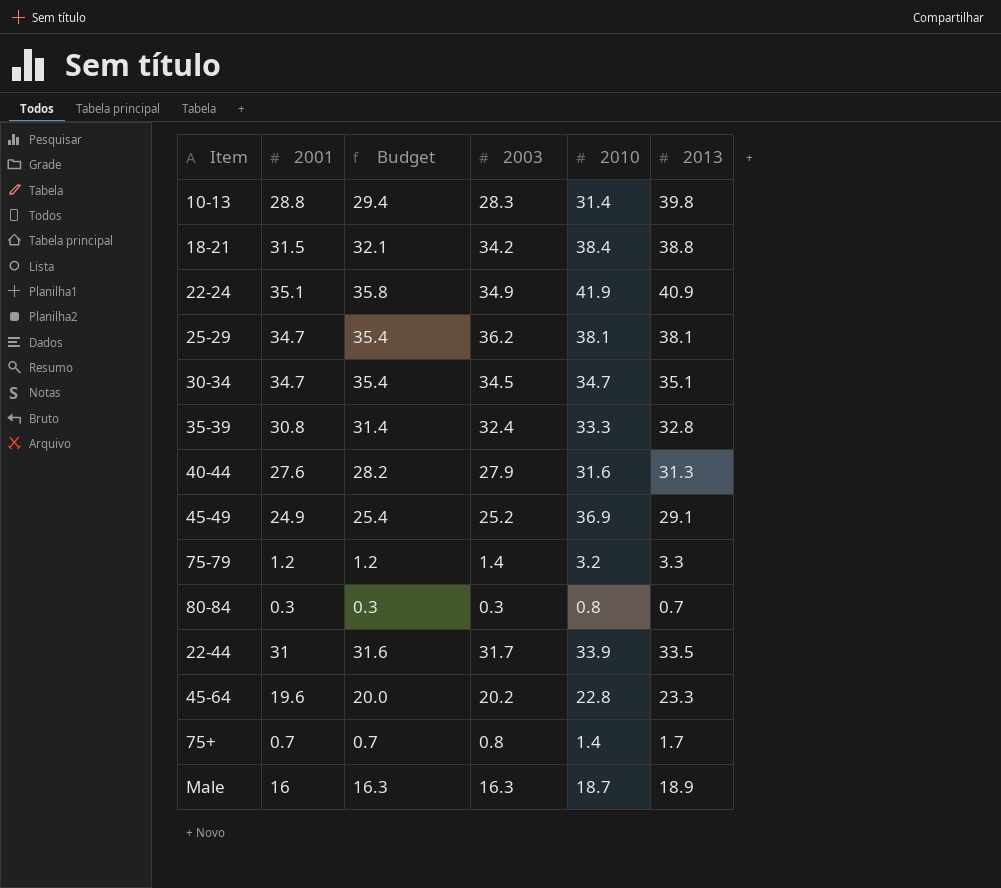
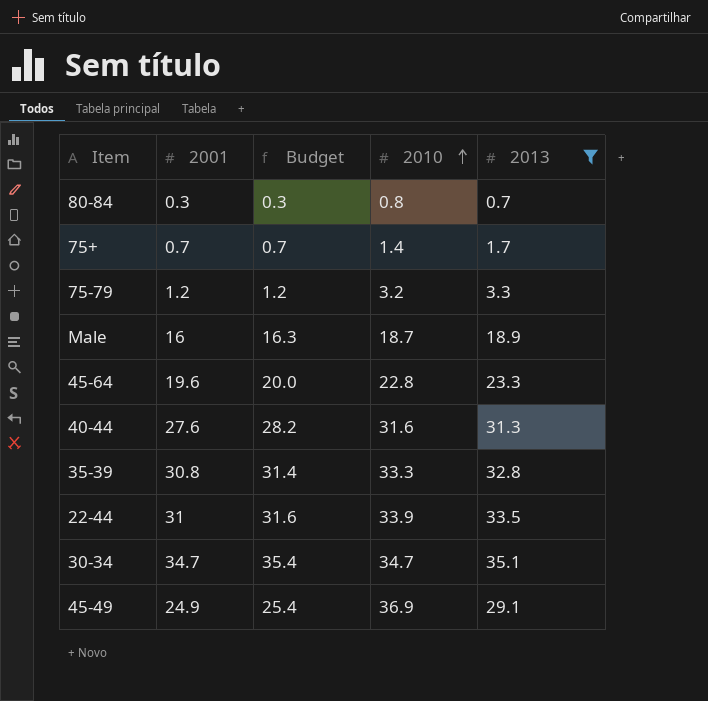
filter: none -> 2013 <= 35.1
row order: none -> 2010 ascending
column 2003 | position: 4 -> none

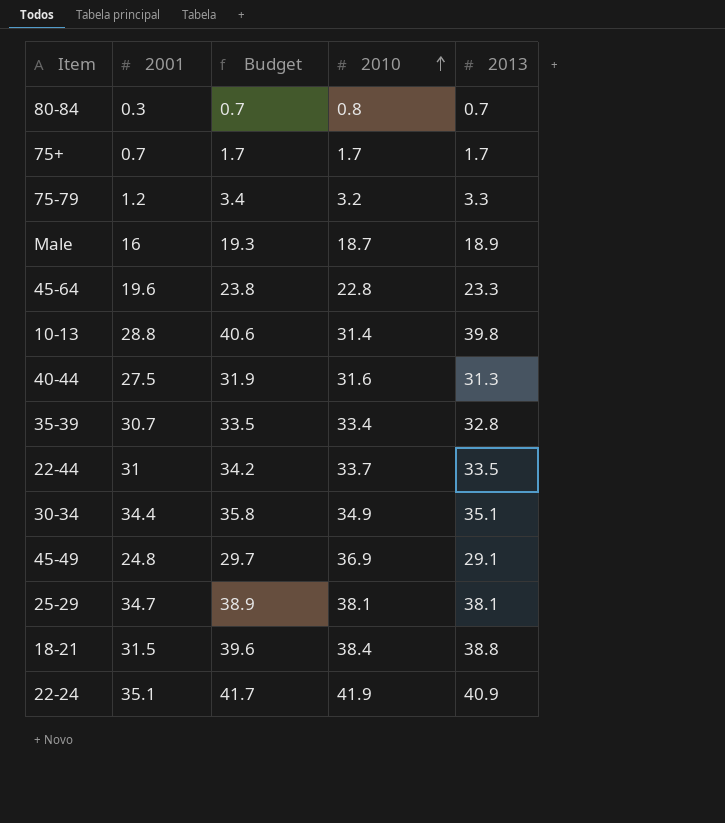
filter: 2013 <= 35.1 -> none
column Budget | formula: [2001] * 1.02 -> [2013] * 1.02
75+ | 2010: 1.4 -> 1.7
40-44 | 2001: 27.6 -> 27.5
35-39 | 2001: 30.8 -> 30.7
35-39 | 2010: 33.3 -> 33.4
22-44 | 2010: 33.9 -> 33.7
30-34 | 2001: 34.7 -> 34.4
30-34 | 2010: 34.7 -> 34.9
45-49 | 2001: 24.9 -> 24.8

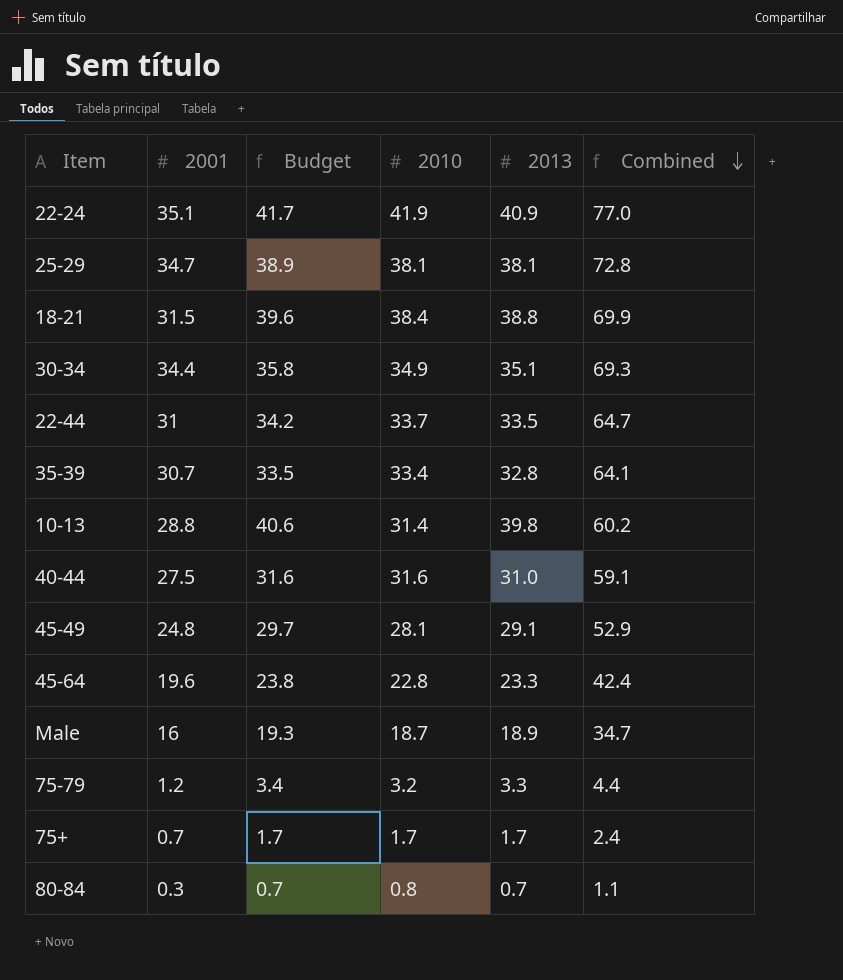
row order: 2010 ascending -> Combined descending
column Combined | formula: none -> [2001] + [2010]
40-44 | Budget: 31.9 -> 31.6
40-44 | 2013: 31.3 -> 31.0
45-49 | 2010: 36.9 -> 28.1

